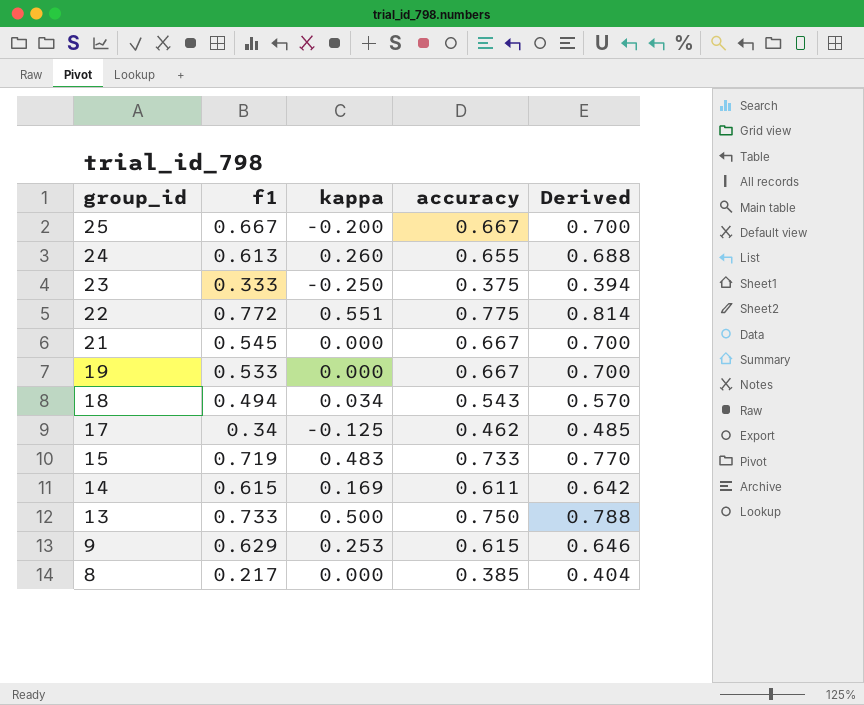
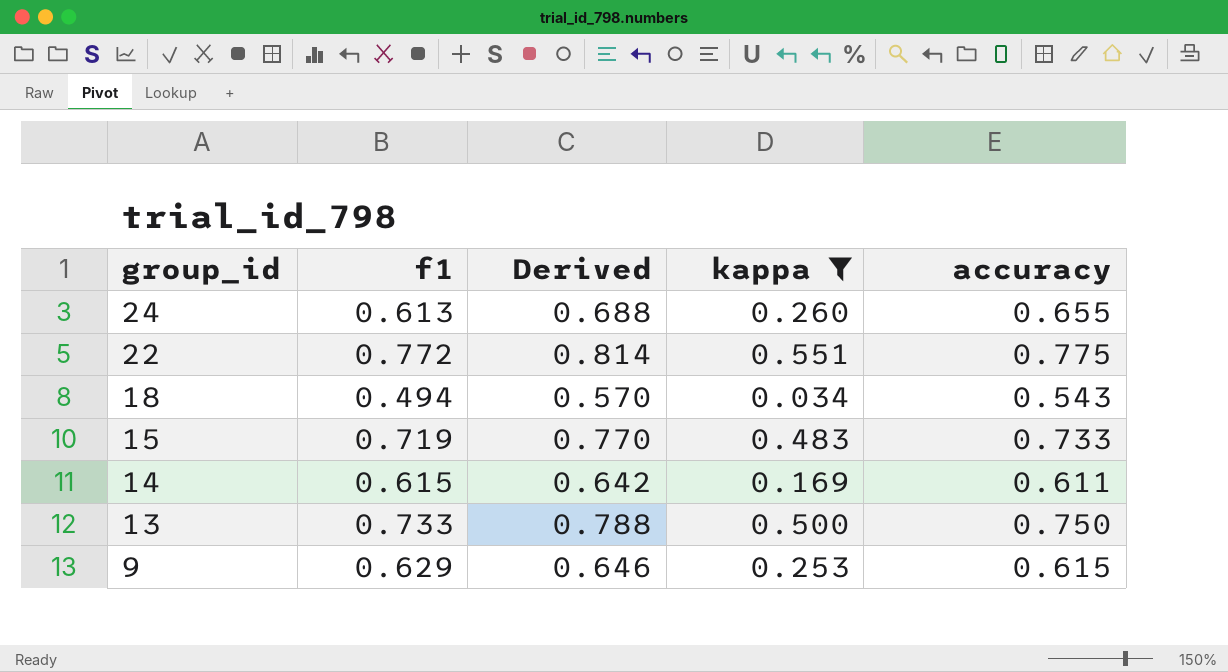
filter: none -> kappa >= 0.034
column Derived | position: 5 -> 3

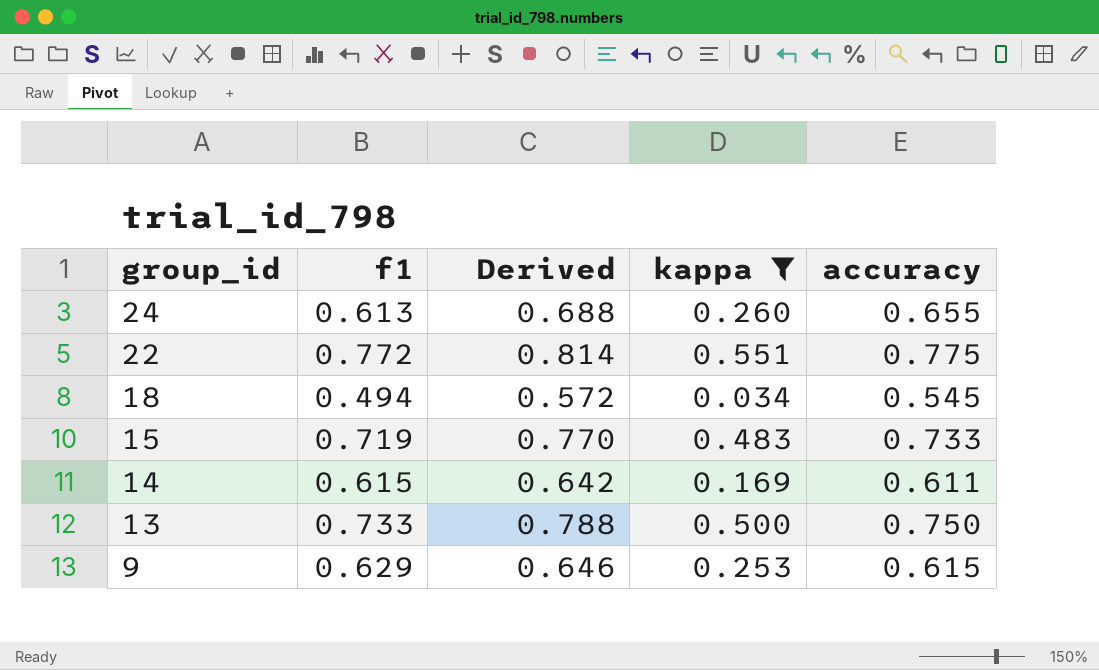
18 | Derived: 0.570 -> 0.572
18 | accuracy: 0.543 -> 0.545

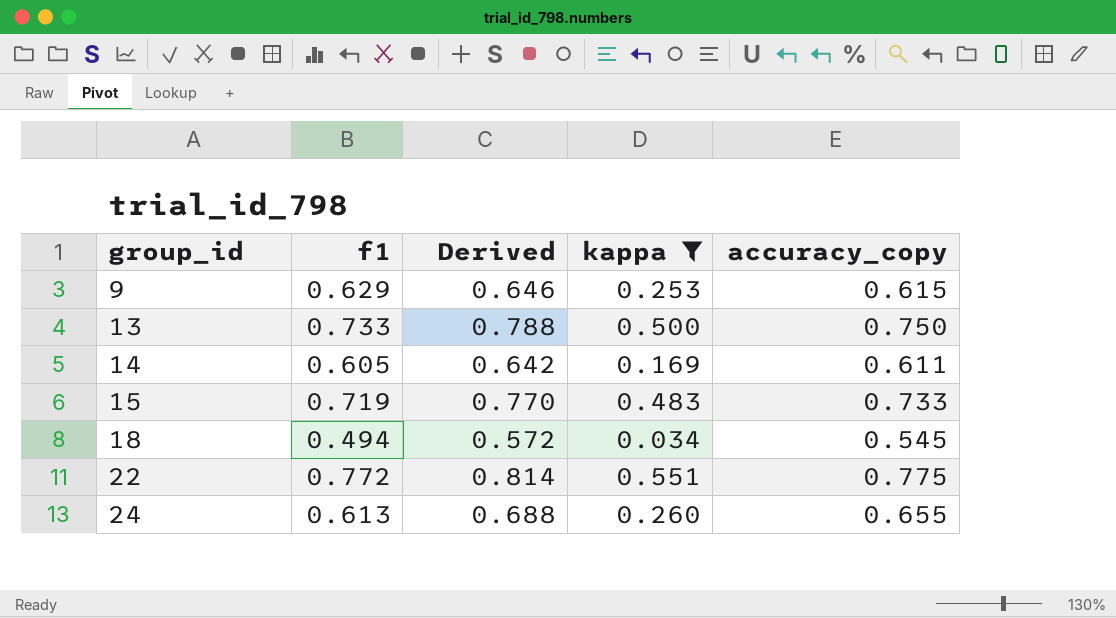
row order: group_id descending -> group_id ascending
column name: accuracy -> accuracy_copy
14 | f1: 0.615 -> 0.605

